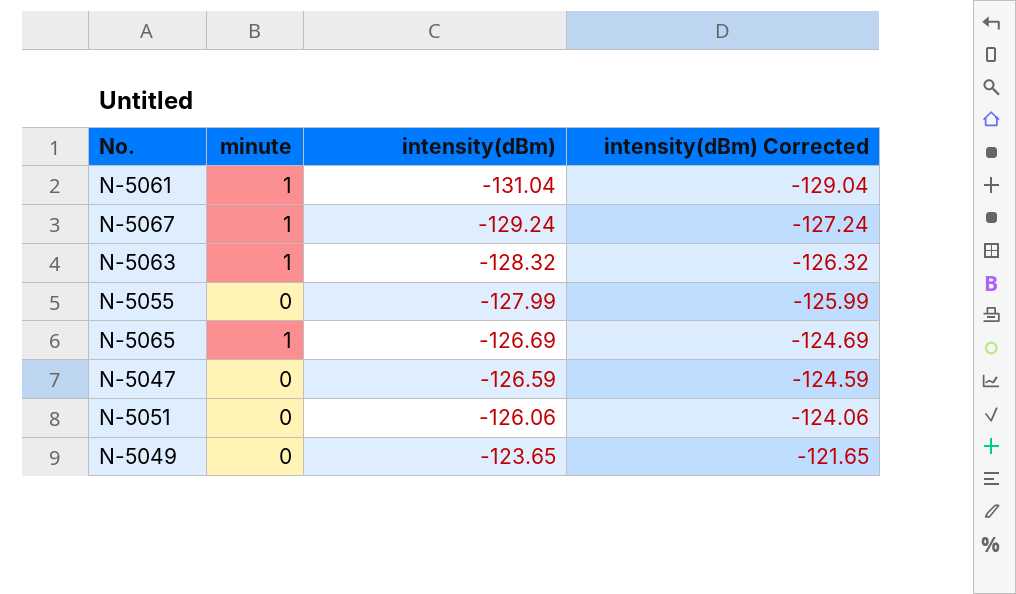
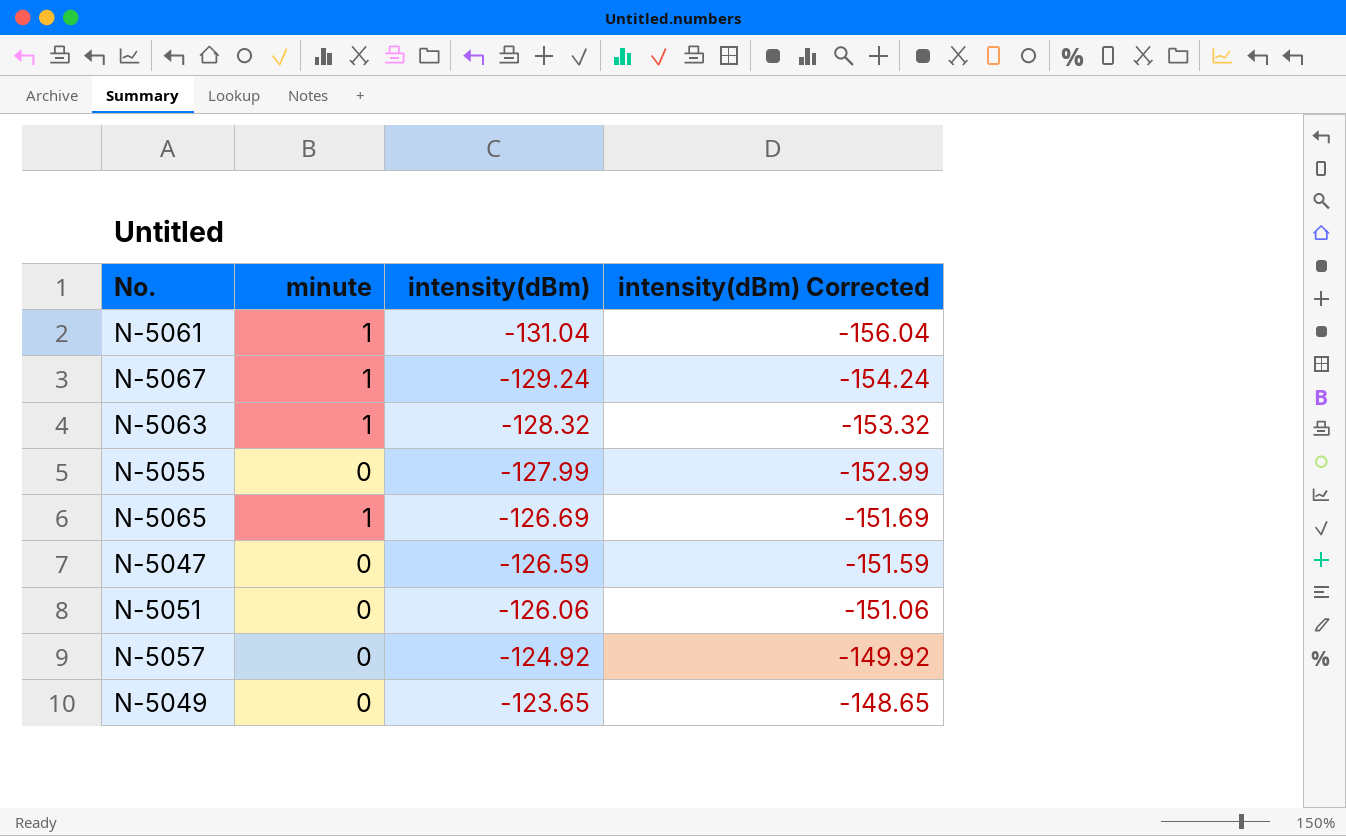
column intensity(dBm) Corrected | formula: [intensity(dBm)] + 2 -> [intensity(dBm)] - 25
row N-5057: none -> 0 | -124.92 | -149.92

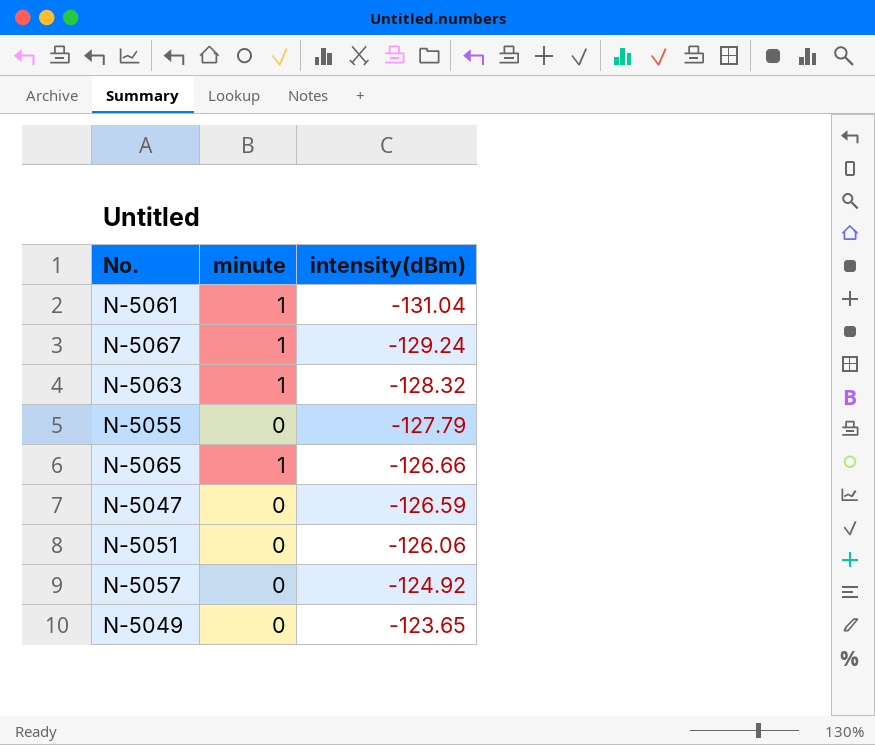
column intensity(dBm) Corrected | formula: [intensity(dBm)] - 25 -> none
N-5055 | intensity(dBm): -127.99 -> -127.79
N-5065 | intensity(dBm): -126.69 -> -126.66

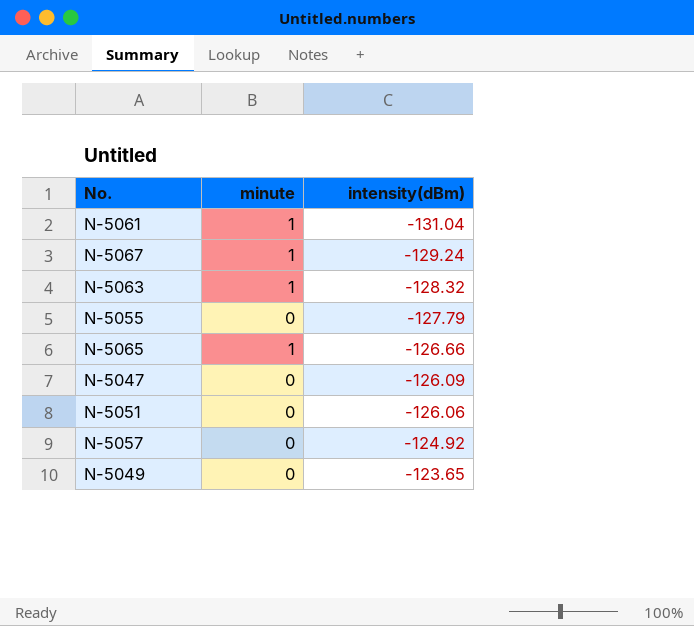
N-5047 | intensity(dBm): -126.59 -> -126.09

